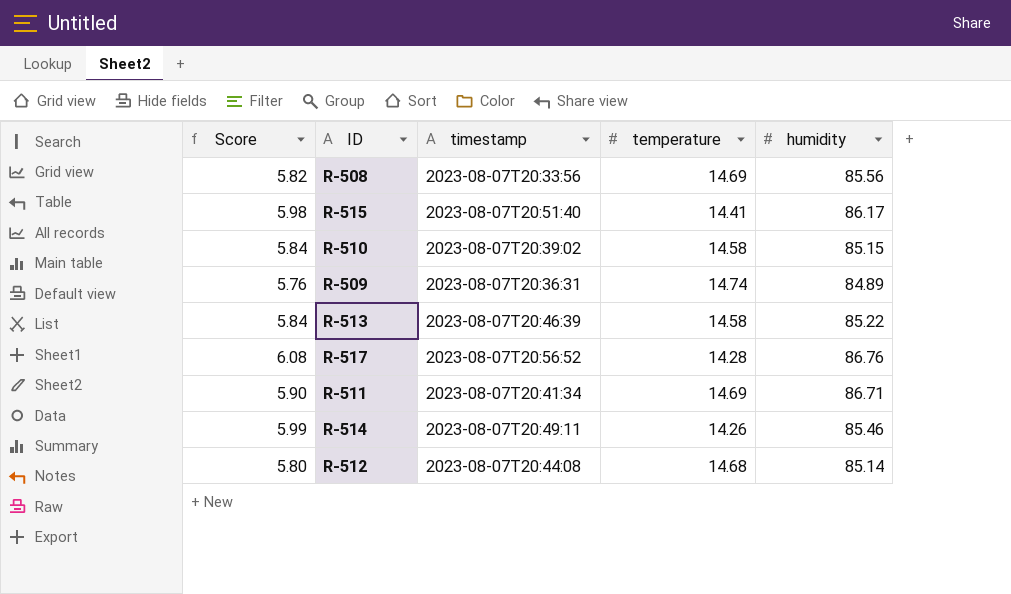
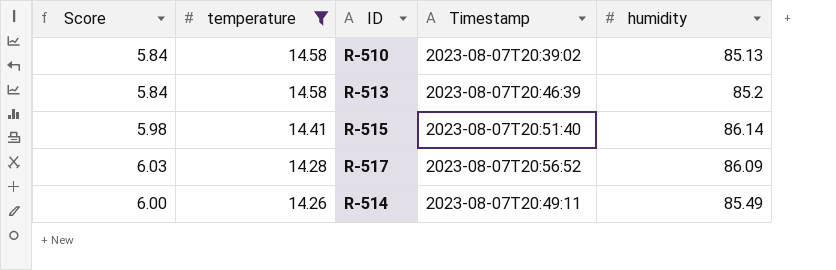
filter: none -> temperature <= 14.58
row order: none -> temperature descending
column temperature | position: 4 -> 2
column name: timestamp -> Timestamp
R-510 | humidity: 85.15 -> 85.13
R-513 | humidity: 85.22 -> 85.2
R-515 | humidity: 86.17 -> 86.14
R-517 | Score: 6.08 -> 6.03
R-517 | humidity: 86.76 -> 86.09
R-514 | Score: 5.99 -> 6.00
R-514 | humidity: 85.46 -> 85.49

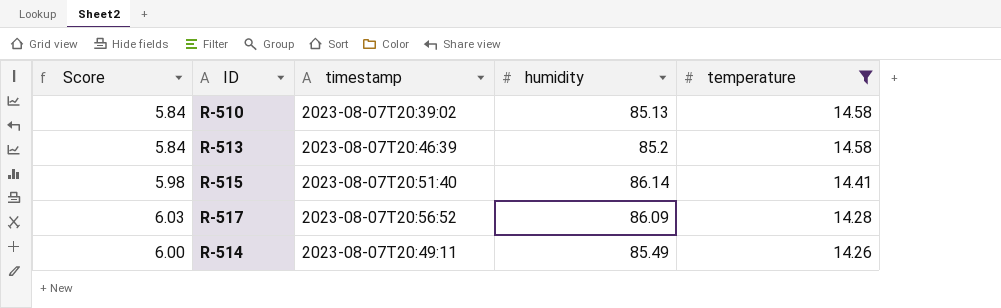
column name: Timestamp -> timestamp
column temperature | position: 2 -> 5

